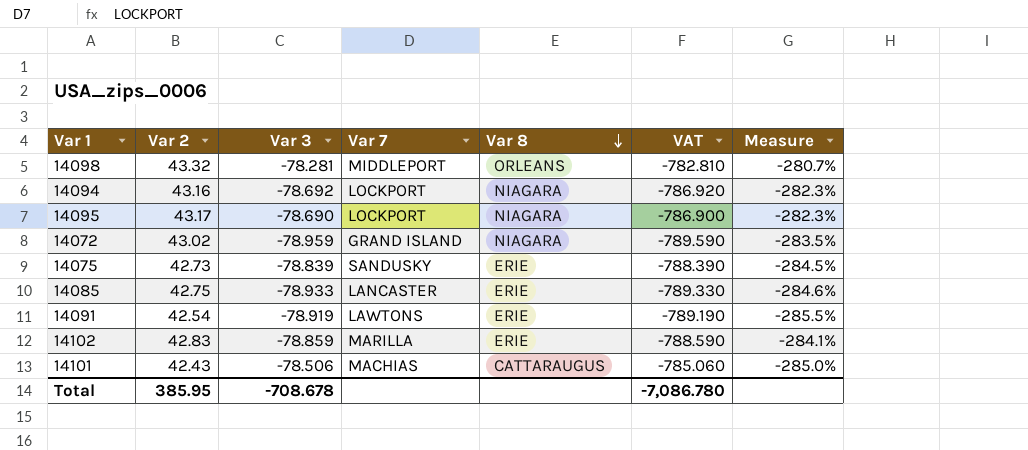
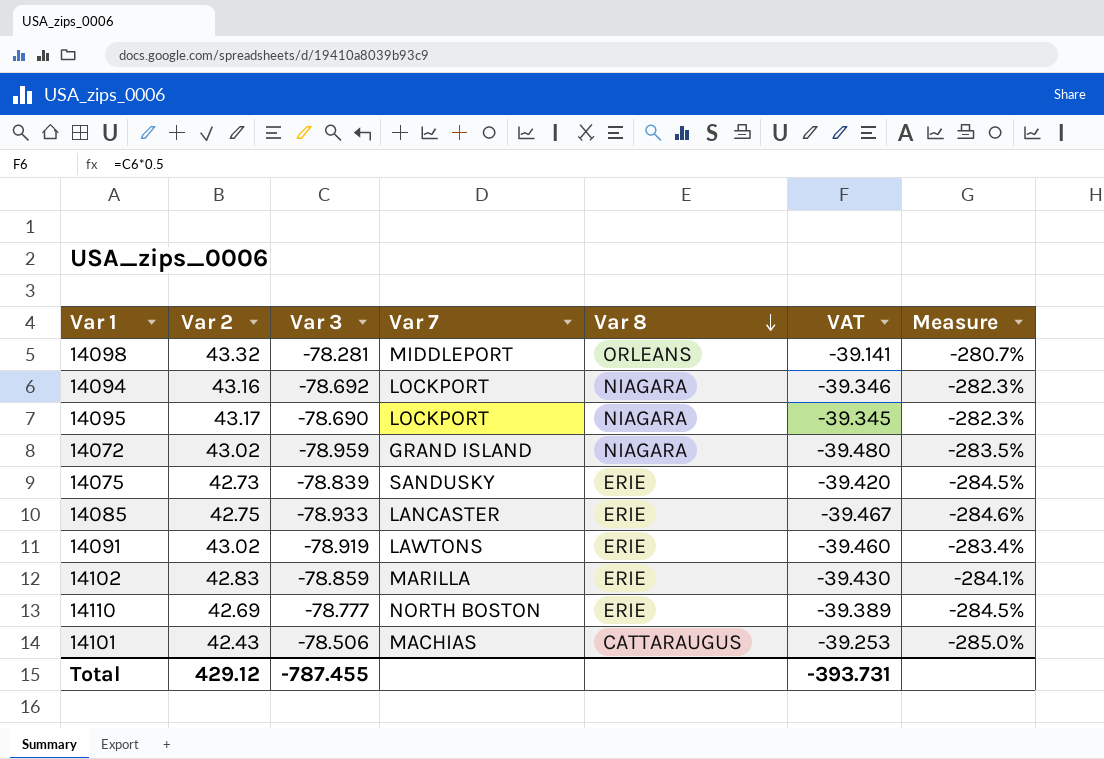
column VAT | formula: [Var 3] * 10 -> [Var 3] * 0.5
14091 | Var 2: 42.54 -> 43.02
14091 | Measure: -285.5% -> -283.4%
row 14110: none -> 42.69 | -78.777 | NORTH BOSTON | ERIE | -39.389 | -284.5%
Total | Var 2: 385.95 -> 429.12
Total | Var 3: -708.678 -> -787.455
Total | VAT: -7,086.780 -> -393.731

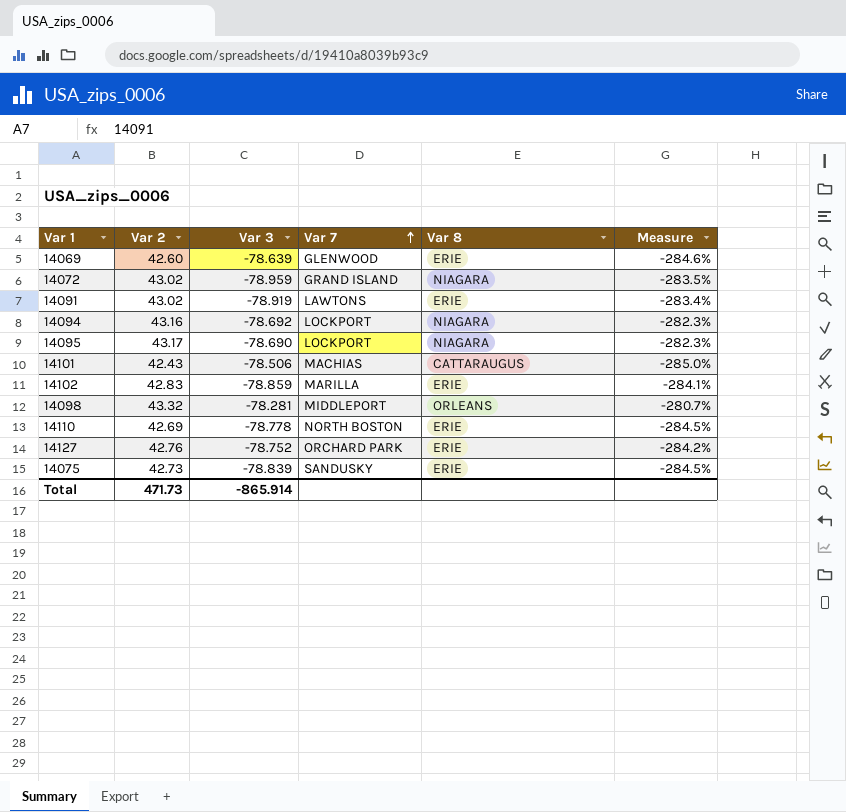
row order: Var 8 descending -> Var 7 ascending
column VAT | formula: [Var 3] * 0.5 -> none
row 14085: 42.75 | -78.933 | LANCASTER | ERIE | -39.467 | -284.6% -> none
row 14069: none -> 42.60 | -78.639 | GLENWOOD | ERIE | -284.6%
14110 | Var 3: -78.777 -> -78.778
row 14127: none -> 42.76 | -78.752 | ORCHARD PARK | ERIE | -284.2%
Total | Var 2: 429.12 -> 471.73
Total | Var 3: -787.455 -> -865.914

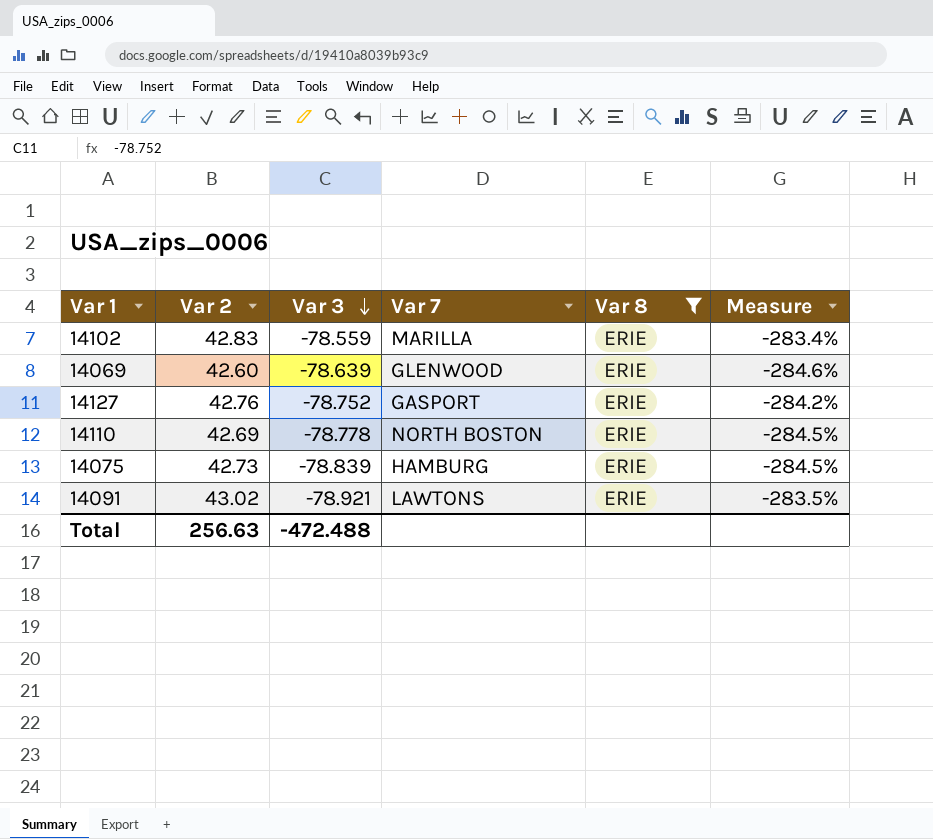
filter: none -> Var 8 = ERIE
row order: Var 7 ascending -> Var 3 descending
14102 | Var 3: -78.859 -> -78.559
14102 | Measure: -284.1% -> -283.4%
14127 | Var 7: ORCHARD PARK -> GASPORT
14075 | Var 7: SANDUSKY -> HAMBURG
14091 | Var 3: -78.919 -> -78.921
14091 | Measure: -283.4% -> -283.5%
Total | Var 2: 471.73 -> 256.63
Total | Var 3: -865.914 -> -472.488

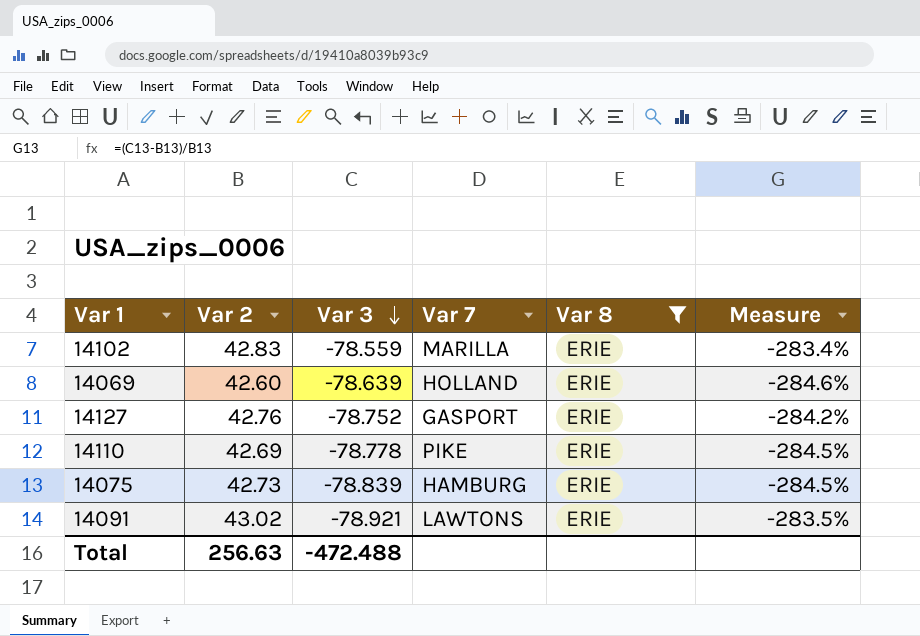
14069 | Var 7: GLENWOOD -> HOLLAND
14110 | Var 7: NORTH BOSTON -> PIKE

